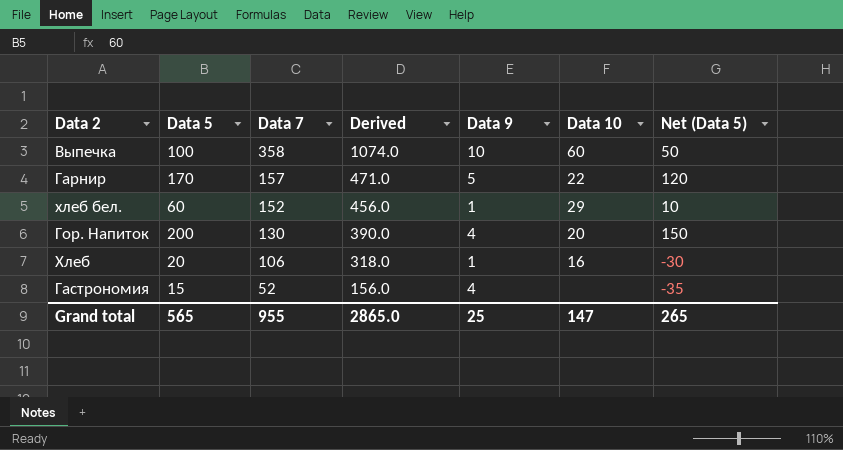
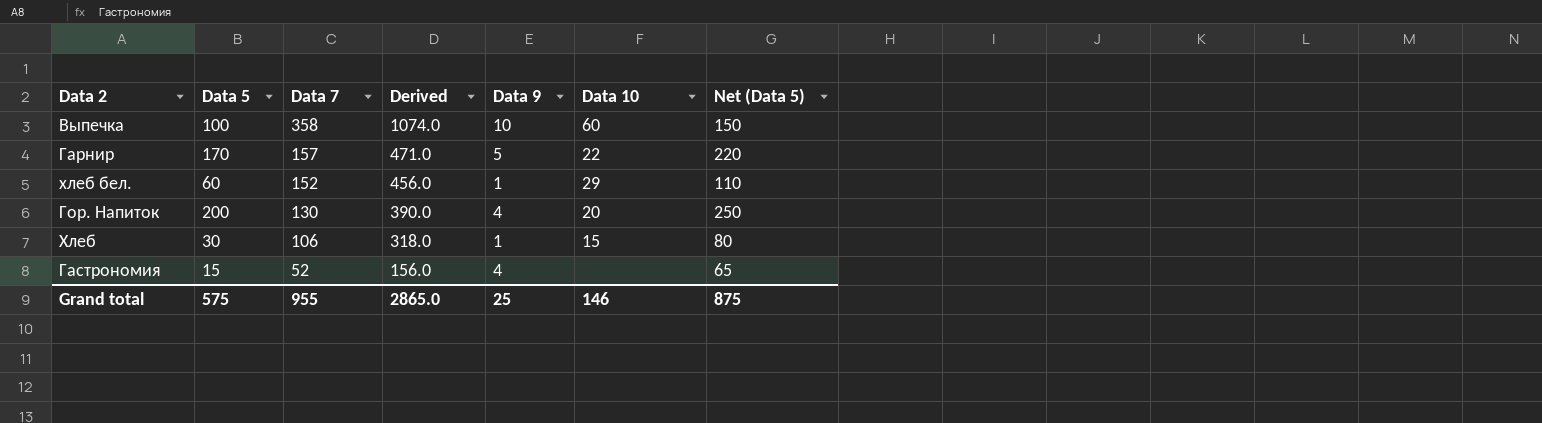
column Net (Data 5) | formula: [Data 5] - 50 -> [Data 5] + 50
Хлеб | Data 5: 20 -> 30
Хлеб | Data 10: 16 -> 15
Grand total | Data 5: 565 -> 575
Grand total | Data 10: 147 -> 146
Grand total | Net (Data 5): 265 -> 875

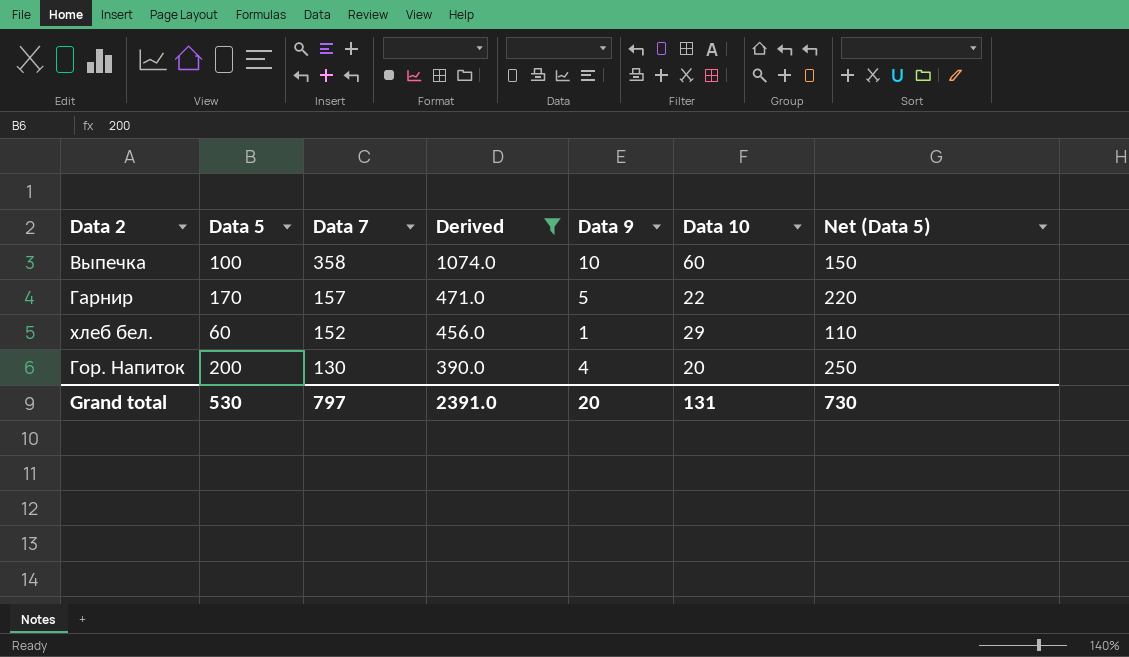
filter: none -> Derived >= 390.0
Grand total | Data 5: 575 -> 530
Grand total | Data 7: 955 -> 797
Grand total | Derived: 2865.0 -> 2391.0
Grand total | Data 9: 25 -> 20
Grand total | Data 10: 146 -> 131
Grand total | Net (Data 5): 875 -> 730

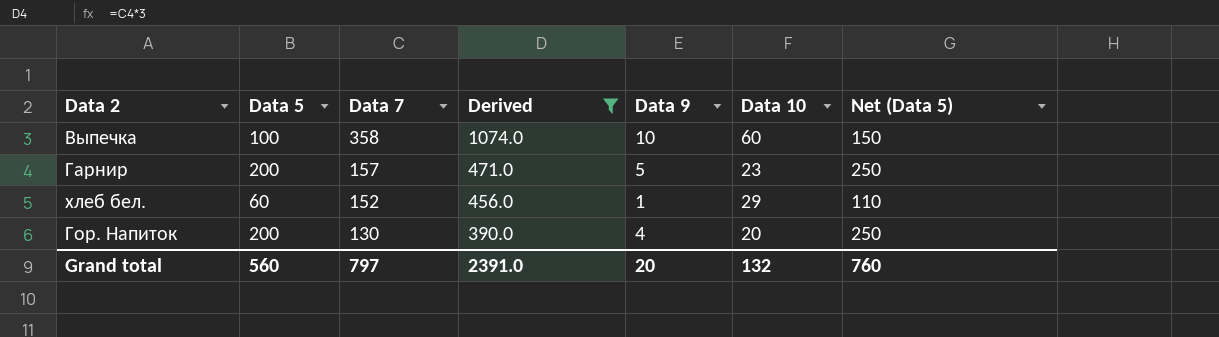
Гарнир | Data 5: 170 -> 200
Гарнир | Data 10: 22 -> 23
Гарнир | Net (Data 5): 220 -> 250
Grand total | Data 5: 530 -> 560
Grand total | Data 10: 131 -> 132
Grand total | Net (Data 5): 730 -> 760

